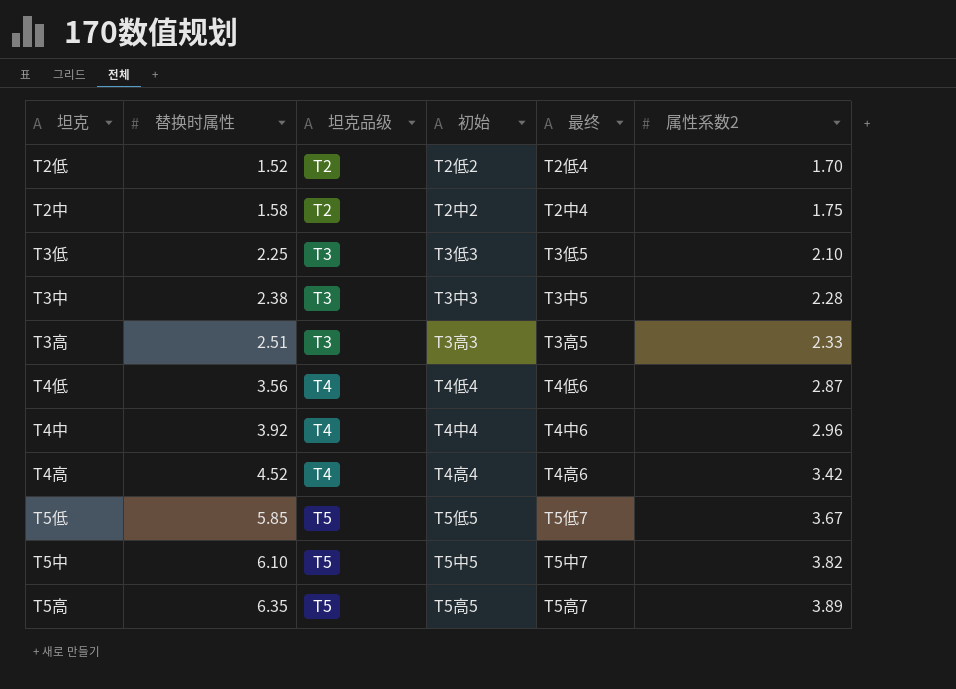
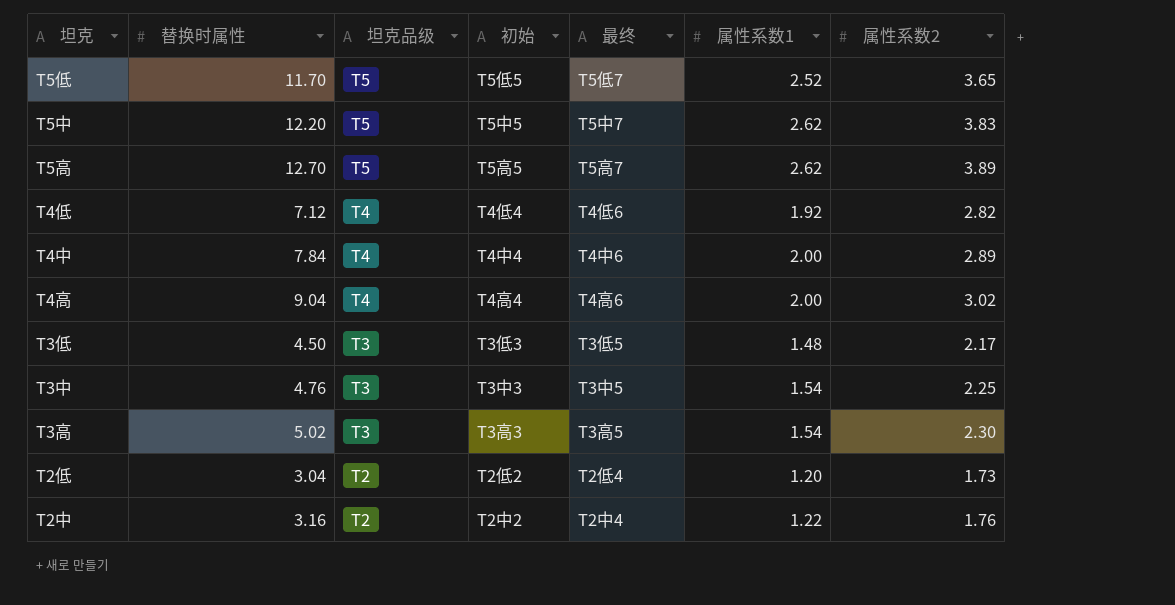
row order: 替换时属性 ascending -> 坦克品级 descending
column 属性系数1 | position: none -> 6
T5低 | 替换时属性: 5.85 -> 11.70
T5低 | 属性系数2: 3.67 -> 3.65
T5中 | 替换时属性: 6.10 -> 12.20
T5中 | 属性系数2: 3.82 -> 3.83
T5高 | 替换时属性: 6.35 -> 12.70
T4低 | 替换时属性: 3.56 -> 7.12
T4低 | 属性系数2: 2.87 -> 2.82
T4中 | 替换时属性: 3.92 -> 7.84
T4中 | 属性系数2: 2.96 -> 2.89
T4高 | 替换时属性: 4.52 -> 9.04
T4高 | 属性系数2: 3.42 -> 3.02
T3低 | 替换时属性: 2.25 -> 4.50
T3低 | 属性系数2: 2.10 -> 2.17
T3中 | 替换时属性: 2.38 -> 4.76
T3中 | 属性系数2: 2.28 -> 2.25
T3高 | 替换时属性: 2.51 -> 5.02
T3高 | 属性系数2: 2.33 -> 2.30
T2低 | 替换时属性: 1.52 -> 3.04
T2低 | 属性系数2: 1.70 -> 1.73
T2中 | 替换时属性: 1.58 -> 3.16
T2中 | 属性系数2: 1.75 -> 1.76

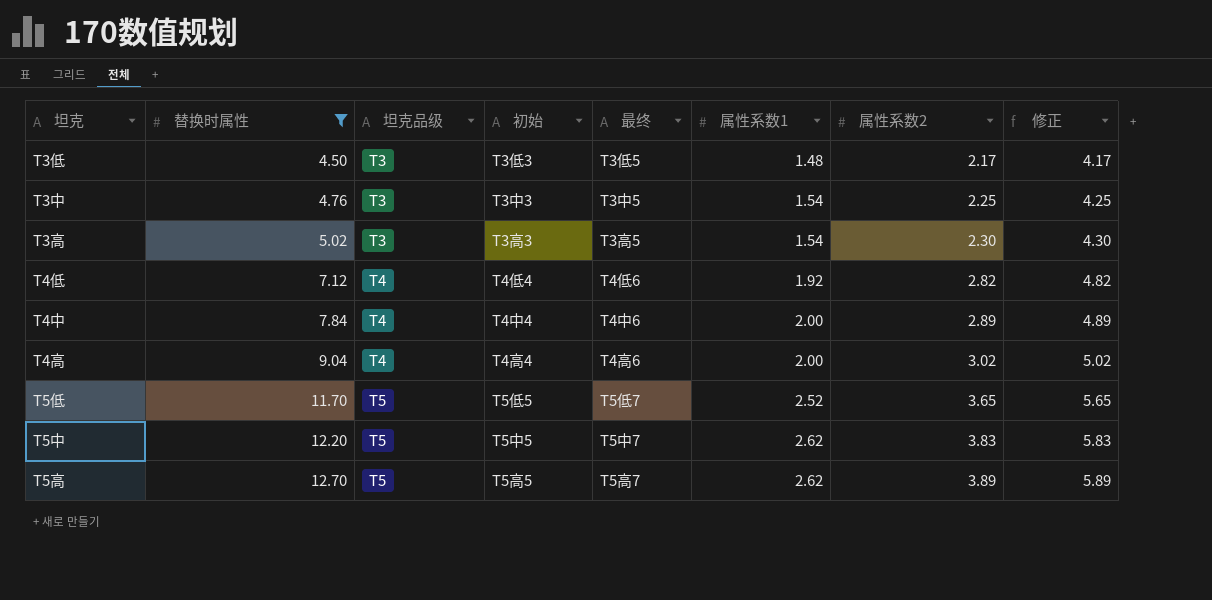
filter: none -> 替换时属性 >= 4.50
row order: 坦克品级 descending -> 替换时属性 ascending
column 修正 | formula: none -> [属性系数2] + 2

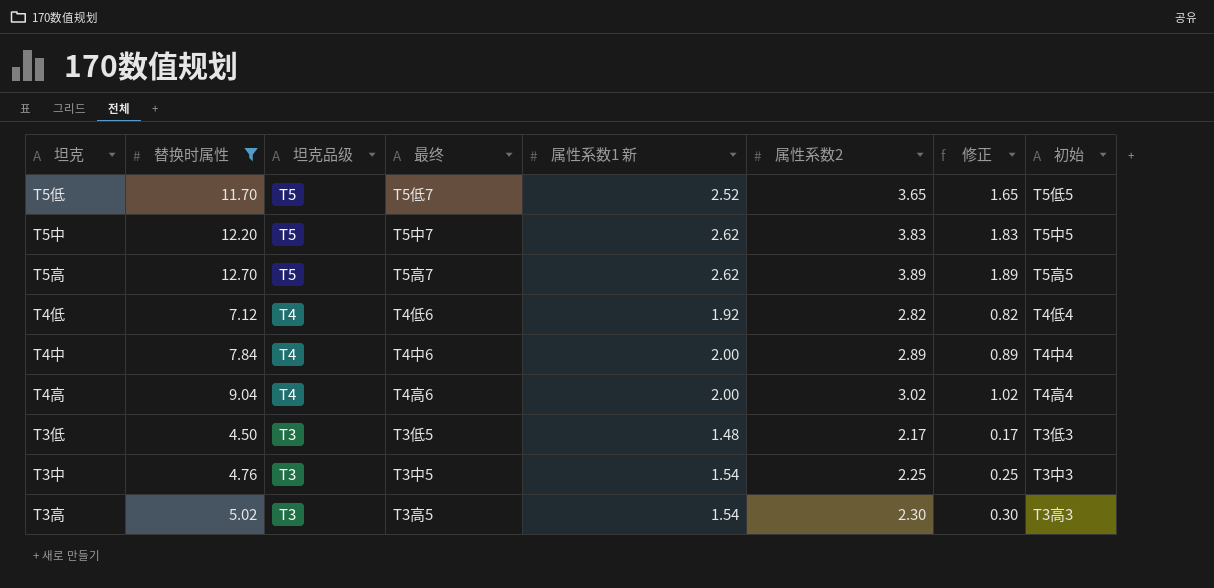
row order: 替换时属性 ascending -> 坦克品级 descending
column name: 属性系数1 -> 属性系数1 新
column 修正 | formula: [属性系数2] + 2 -> [属性系数2] - 2
column 初始 | position: 4 -> 8

